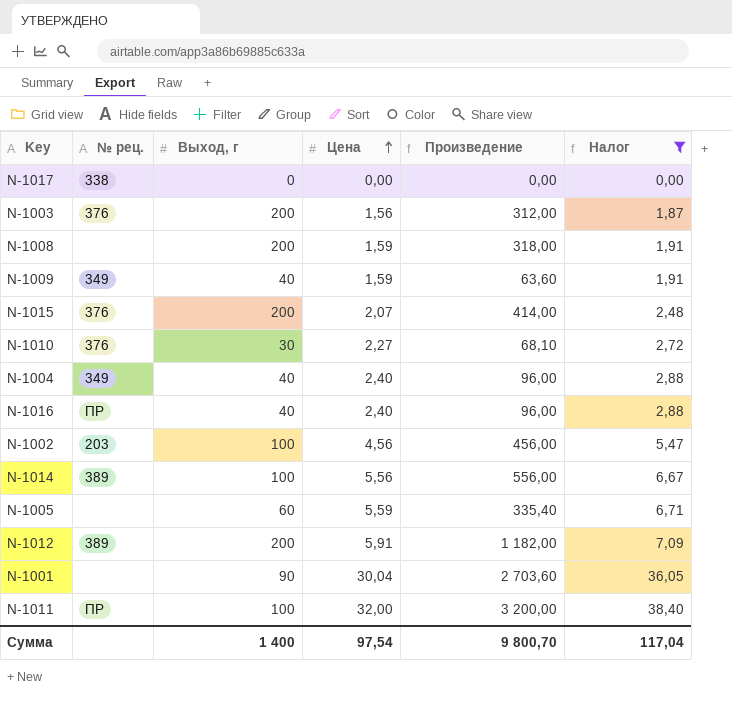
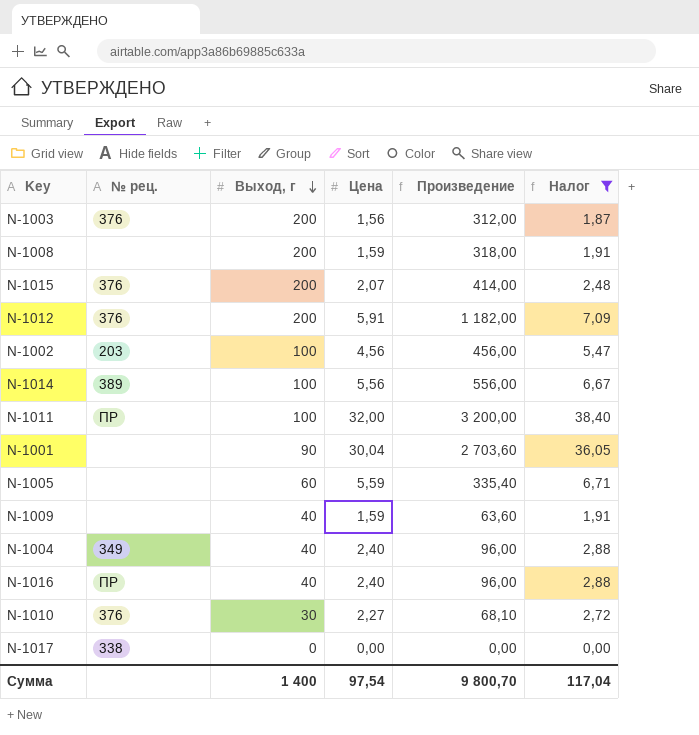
row order: Цена ascending -> Выход, г descending
N-1012 | № рец.: 389 -> 376
N-1009 | № рец.: 349 -> none

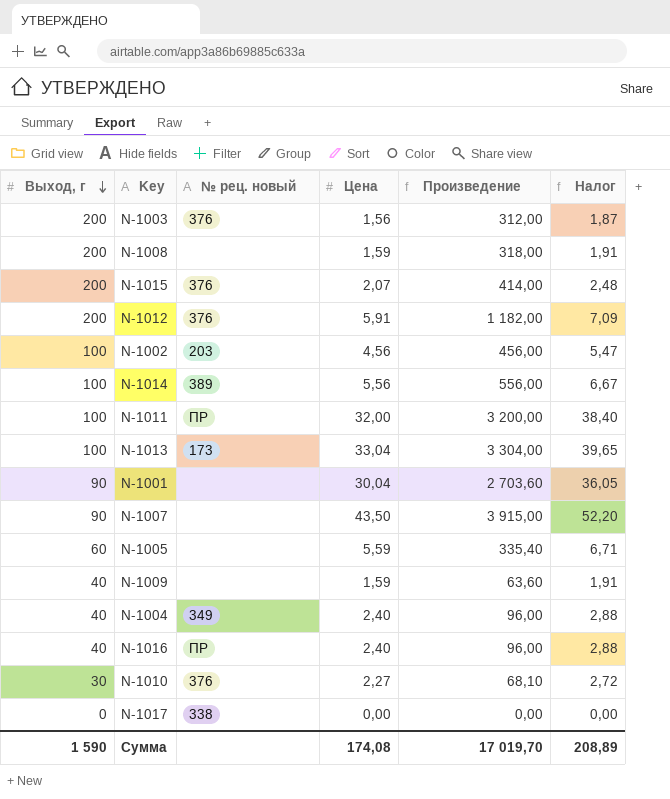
filter: Налог <= 38,40 -> none
column Выход, г | position: 3 -> 1
column name: № рец. -> № рец. новый
Сумма | Выход, г: 1 400 -> 1 590
Сумма | Цена: 97,54 -> 174,08
Сумма | Произведение: 9 800,70 -> 17 019,70
Сумма | Налог: 117,04 -> 208,89

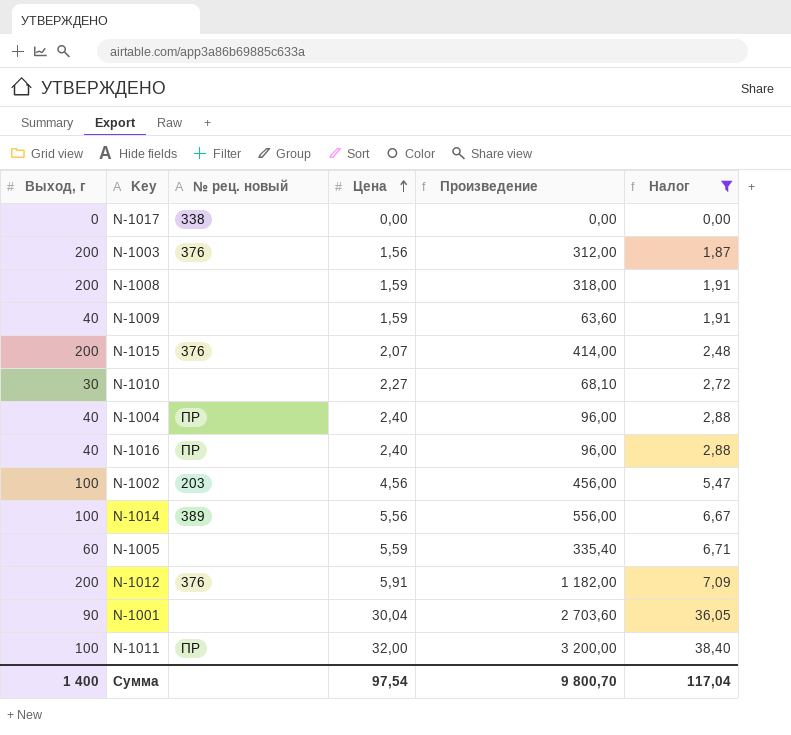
filter: none -> Налог <= 38,40
row order: Выход, г descending -> Цена ascending
N-1010 | № рец. новый: 376 -> none
N-1004 | № рец. новый: 349 -> ПР
Сумма | Выход, г: 1 590 -> 1 400
Сумма | Цена: 174,08 -> 97,54
Сумма | Произведение: 17 019,70 -> 9 800,70
Сумма | Налог: 208,89 -> 117,04

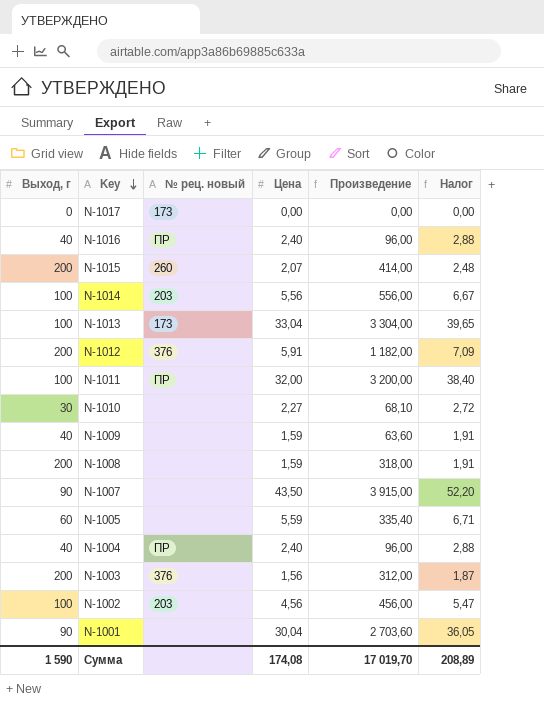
filter: Налог <= 38,40 -> none
row order: Цена ascending -> Key descending
N-1017 | № рец. новый: 338 -> 173
N-1015 | № рец. новый: 376 -> 260
N-1014 | № рец. новый: 389 -> 203
Сумма | Выход, г: 1 400 -> 1 590
Сумма | Цена: 97,54 -> 174,08
Сумма | Произведение: 9 800,70 -> 17 019,70
Сумма | Налог: 117,04 -> 208,89

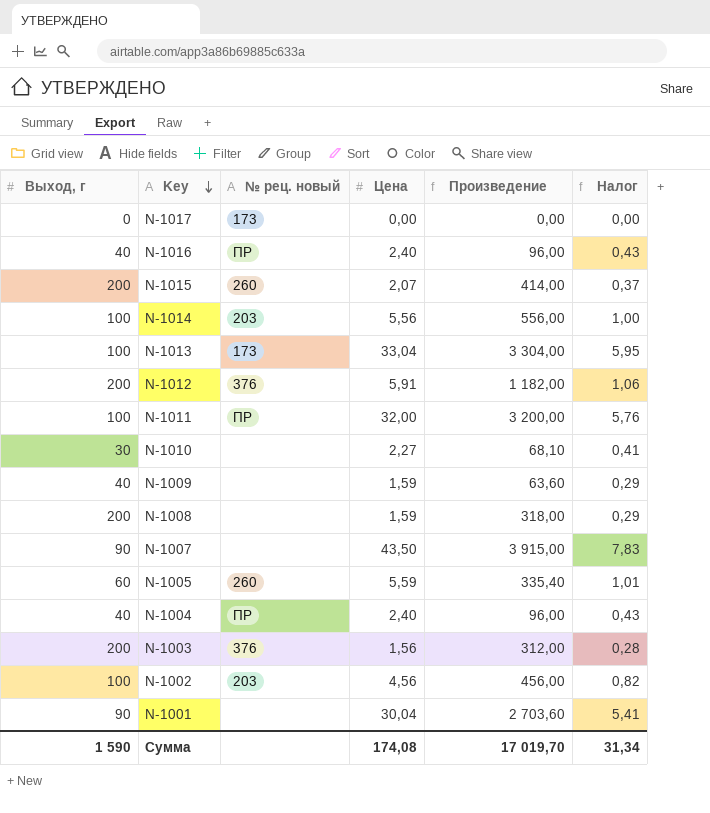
column Налог | formula: [Цена] * 1,2 -> [Цена] * 0,18
N-1005 | № рец. новый: none -> 260
Сумма | Налог: 208,89 -> 31,34

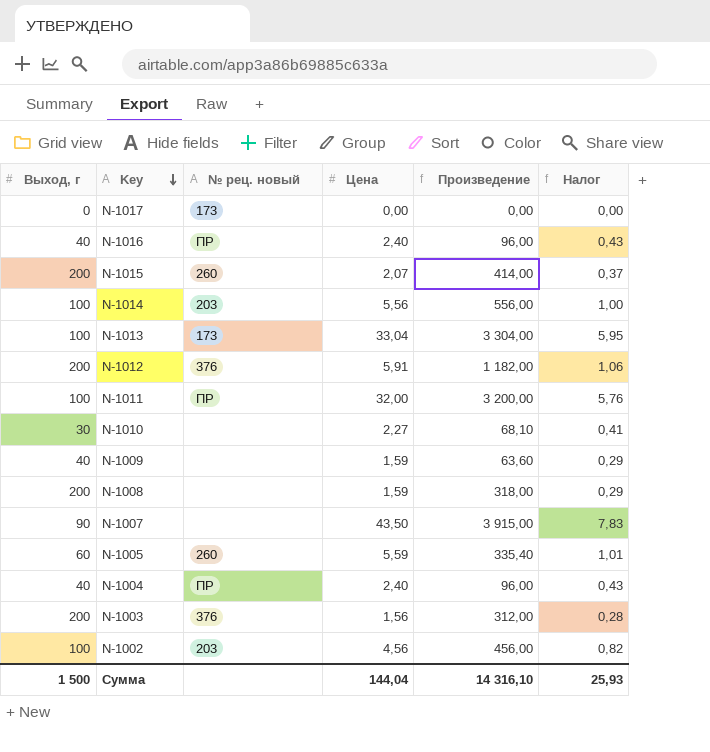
row N-1001: 90 | none | 30,04 | 2 703,60 | 5,41 -> none
Сумма | Выход, г: 1 590 -> 1 500
Сумма | Цена: 174,08 -> 144,04
Сумма | Произведение: 17 019,70 -> 14 316,10
Сумма | Налог: 31,34 -> 25,93

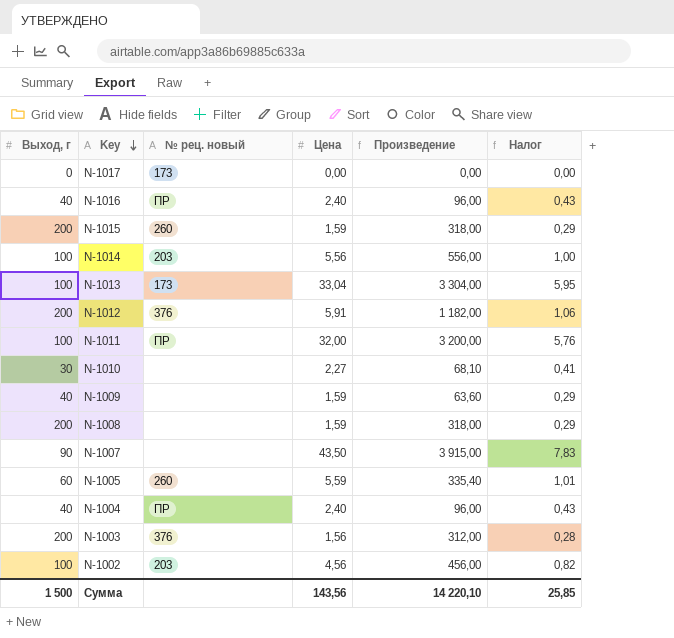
N-1015 | Цена: 2,07 -> 1,59
N-1015 | Произведение: 414,00 -> 318,00
N-1015 | Налог: 0,37 -> 0,29
Сумма | Цена: 144,04 -> 143,56
Сумма | Произведение: 14 316,10 -> 14 220,10
Сумма | Налог: 25,93 -> 25,85

